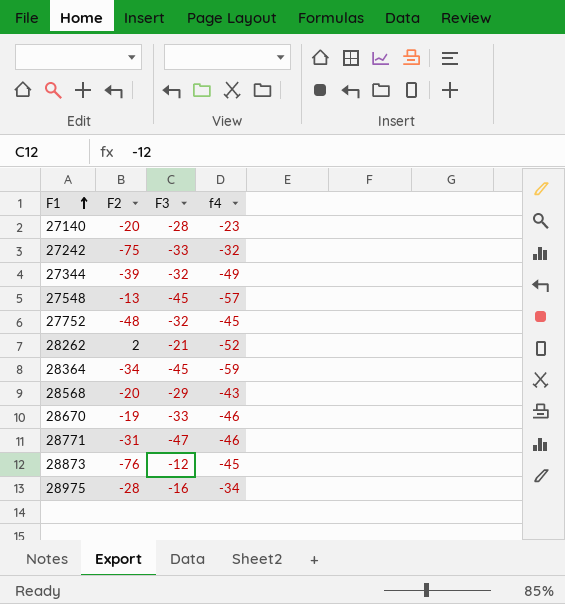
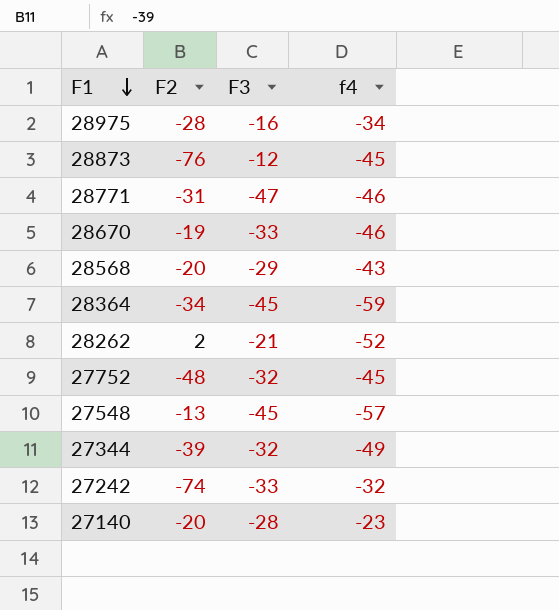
row order: F1 ascending -> F1 descending
27242 | F2: -75 -> -74

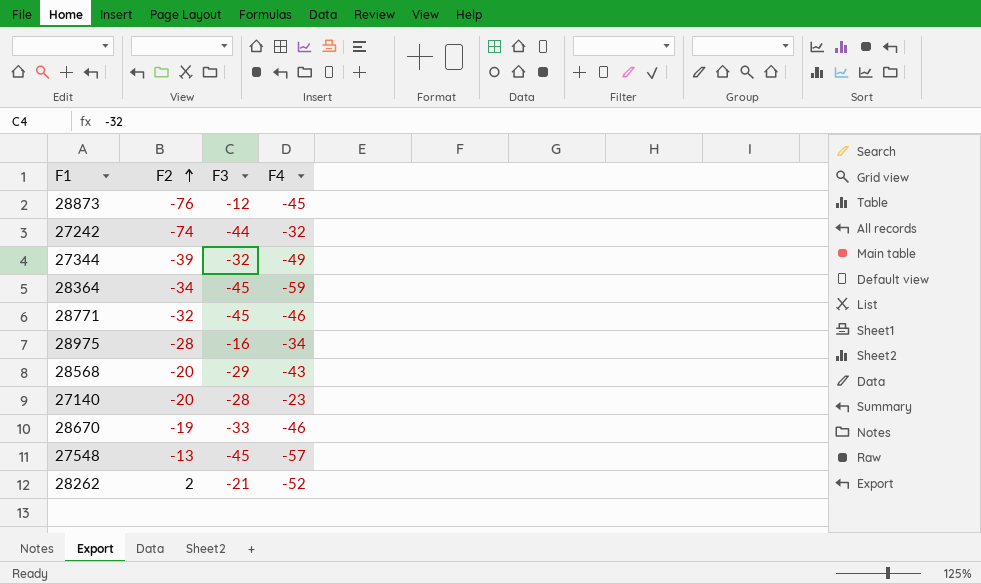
row order: F1 descending -> F2 ascending
column name: f4 -> F4
row 27752: -48 | -32 | -45 -> none
27242 | F3: -33 -> -44
28771 | F2: -31 -> -32
28771 | F3: -47 -> -45

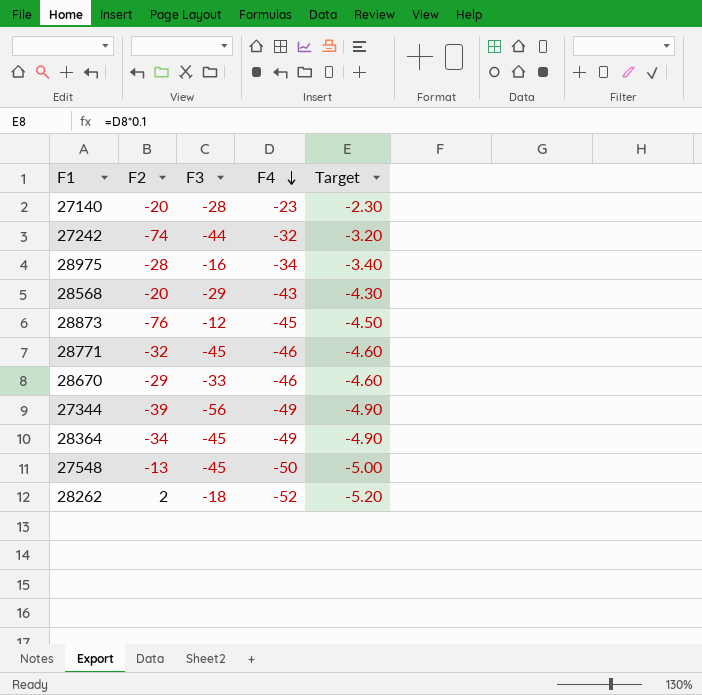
row order: F2 ascending -> F4 descending
column Target | formula: none -> [F4] * 0.1
28670 | F2: -19 -> -29
27344 | F3: -32 -> -56
28364 | F4: -59 -> -49
27548 | F4: -57 -> -50
28262 | F3: -21 -> -18

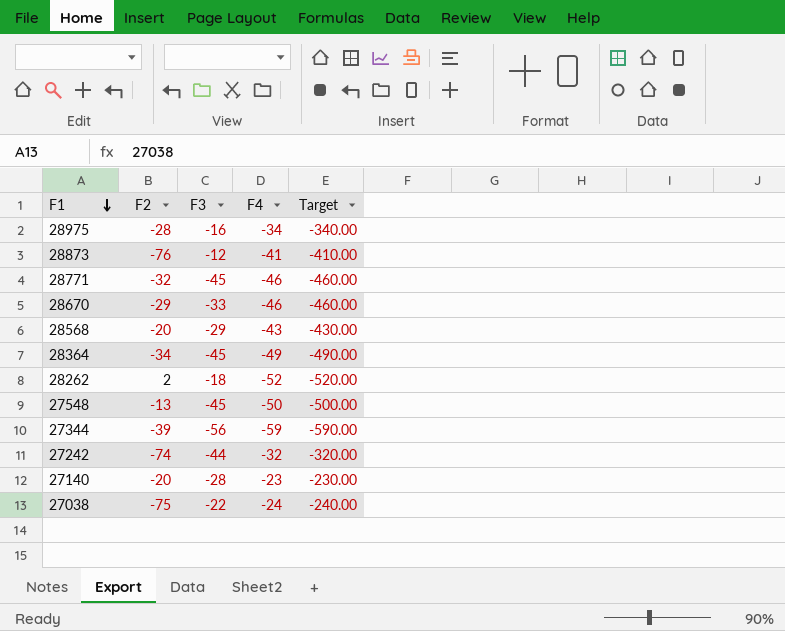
row order: F4 descending -> F1 descending
column Target | formula: [F4] * 0.1 -> [F4] * 10
28873 | F4: -45 -> -41
27344 | F4: -49 -> -59
row 27038: none -> -75 | -22 | -24 | -240.00

